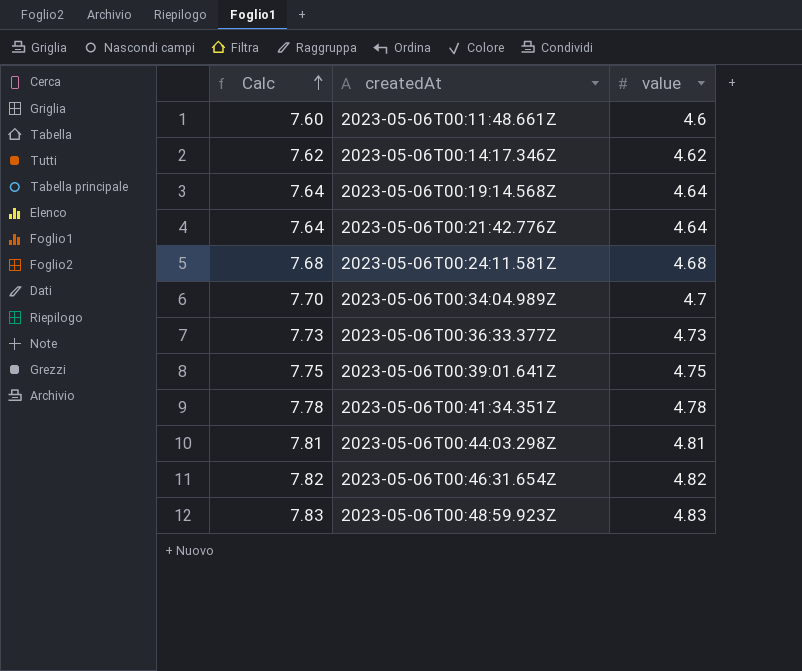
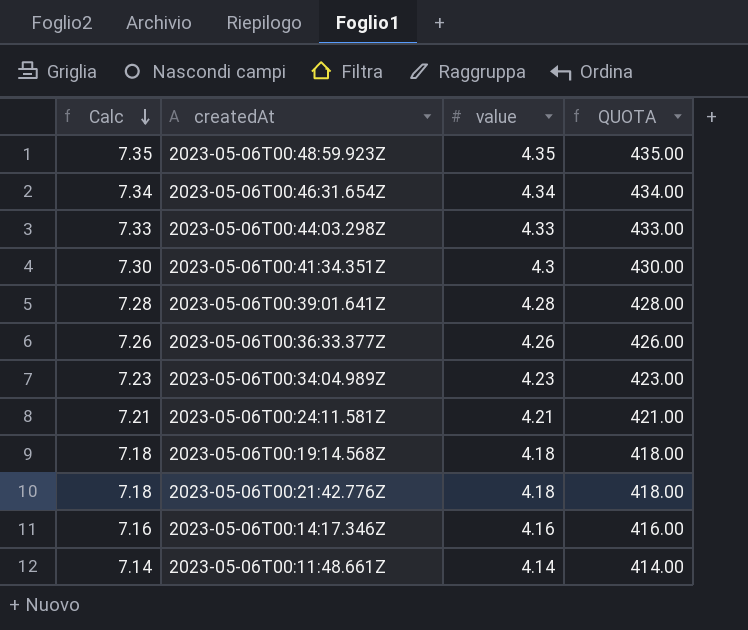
row order: Calc ascending -> Calc descending
column QUOTA | formula: none -> [value] * 100
2023-05-06T00:48:59.923Z | Calc: 7.83 -> 7.35
2023-05-06T00:48:59.923Z | value: 4.83 -> 4.35
2023-05-06T00:46:31.654Z | Calc: 7.82 -> 7.34
2023-05-06T00:46:31.654Z | value: 4.82 -> 4.34
2023-05-06T00:44:03.298Z | Calc: 7.81 -> 7.33
2023-05-06T00:44:03.298Z | value: 4.81 -> 4.33
2023-05-06T00:41:34.351Z | Calc: 7.78 -> 7.30
2023-05-06T00:41:34.351Z | value: 4.78 -> 4.3
2023-05-06T00:39:01.641Z | Calc: 7.75 -> 7.28
2023-05-06T00:39:01.641Z | value: 4.75 -> 4.28
2023-05-06T00:36:33.377Z | Calc: 7.73 -> 7.26
2023-05-06T00:36:33.377Z | value: 4.73 -> 4.26
2023-05-06T00:34:04.989Z | Calc: 7.70 -> 7.23
2023-05-06T00:34:04.989Z | value: 4.7 -> 4.23
2023-05-06T00:24:11.581Z | Calc: 7.68 -> 7.21
2023-05-06T00:24:11.581Z | value: 4.68 -> 4.21
2023-05-06T00:19:14.568Z | Calc: 7.64 -> 7.18
2023-05-06T00:19:14.568Z | value: 4.64 -> 4.18
2023-05-06T00:21:42.776Z | Calc: 7.64 -> 7.18
2023-05-06T00:21:42.776Z | value: 4.64 -> 4.18
2023-05-06T00:14:17.346Z | Calc: 7.62 -> 7.16
2023-05-06T00:14:17.346Z | value: 4.62 -> 4.16
2023-05-06T00:11:48.661Z | Calc: 7.60 -> 7.14
2023-05-06T00:11:48.661Z | value: 4.6 -> 4.14

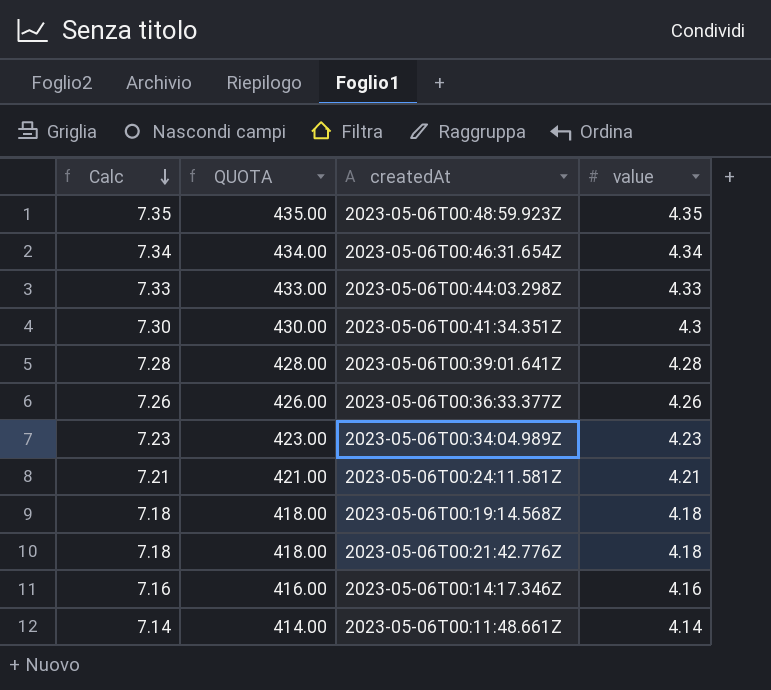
column QUOTA | position: 4 -> 2

